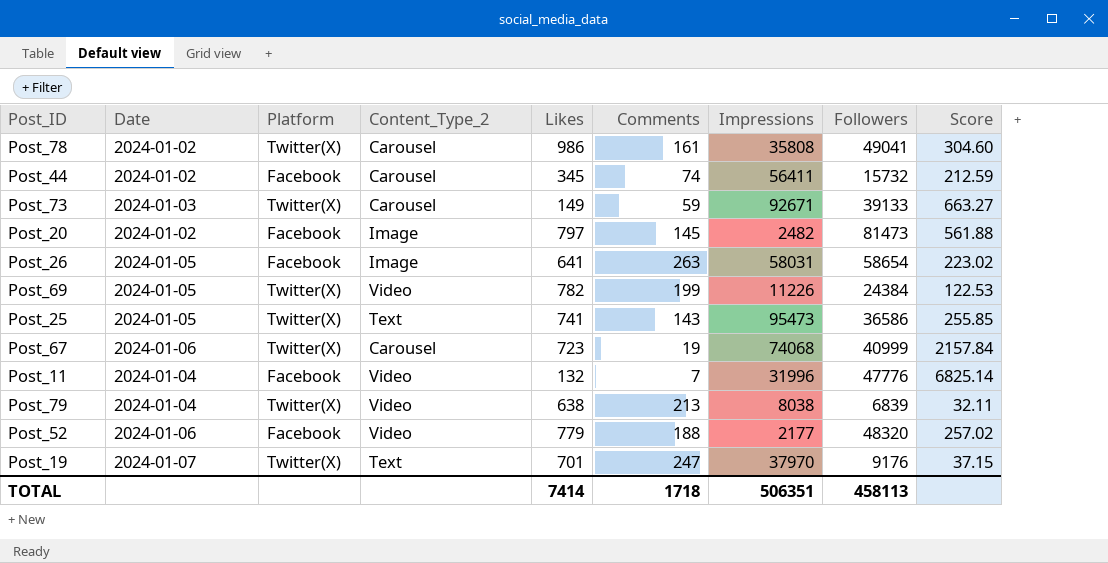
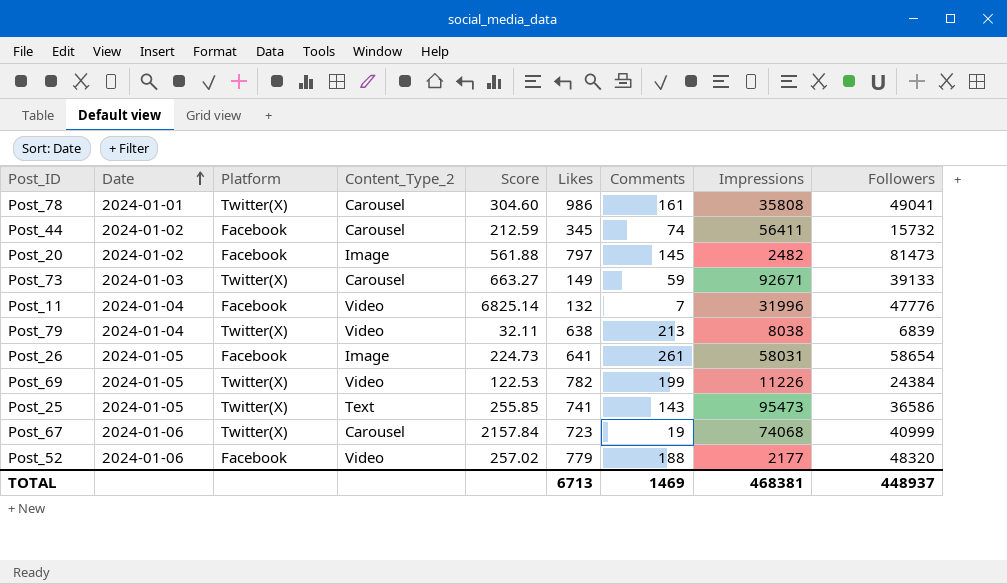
row order: none -> Date ascending
column Score | position: 9 -> 5
row Post_19: 2024-01-07 | Twitter(X) | Text | 701 | 247 | 37970 | 9176 | 37.15 -> none
Post_78 | Date: 2024-01-02 -> 2024-01-01
Post_26 | Score: 223.02 -> 224.73
Post_26 | Comments: 263 -> 261
TOTAL | Likes: 7414 -> 6713
TOTAL | Comments: 1718 -> 1469
TOTAL | Impressions: 506351 -> 468381
TOTAL | Followers: 458113 -> 448937

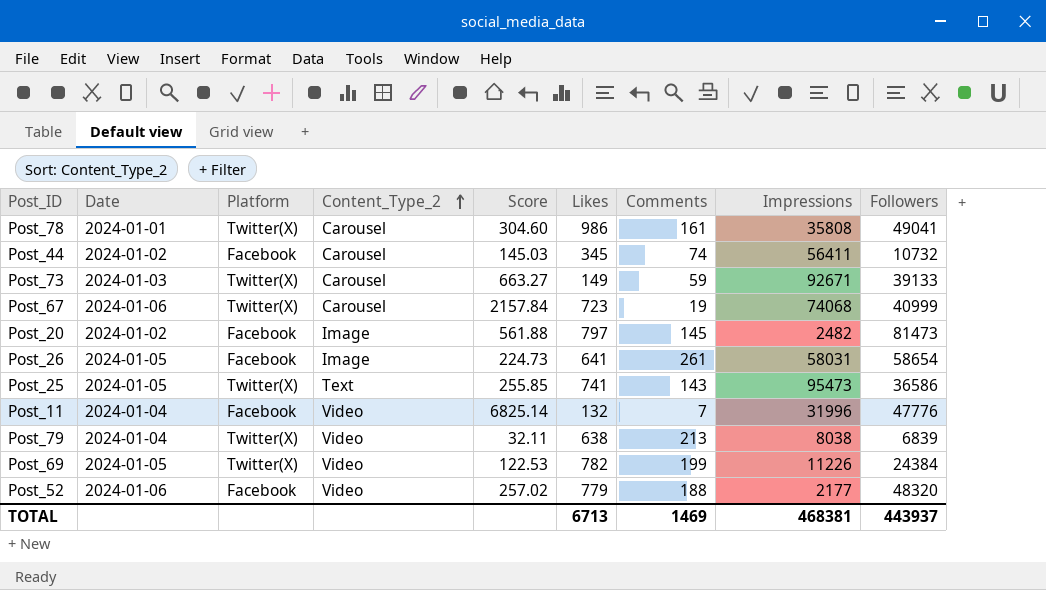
row order: Date ascending -> Content_Type_2 ascending
Post_44 | Score: 212.59 -> 145.03
Post_44 | Followers: 15732 -> 10732
TOTAL | Followers: 448937 -> 443937

